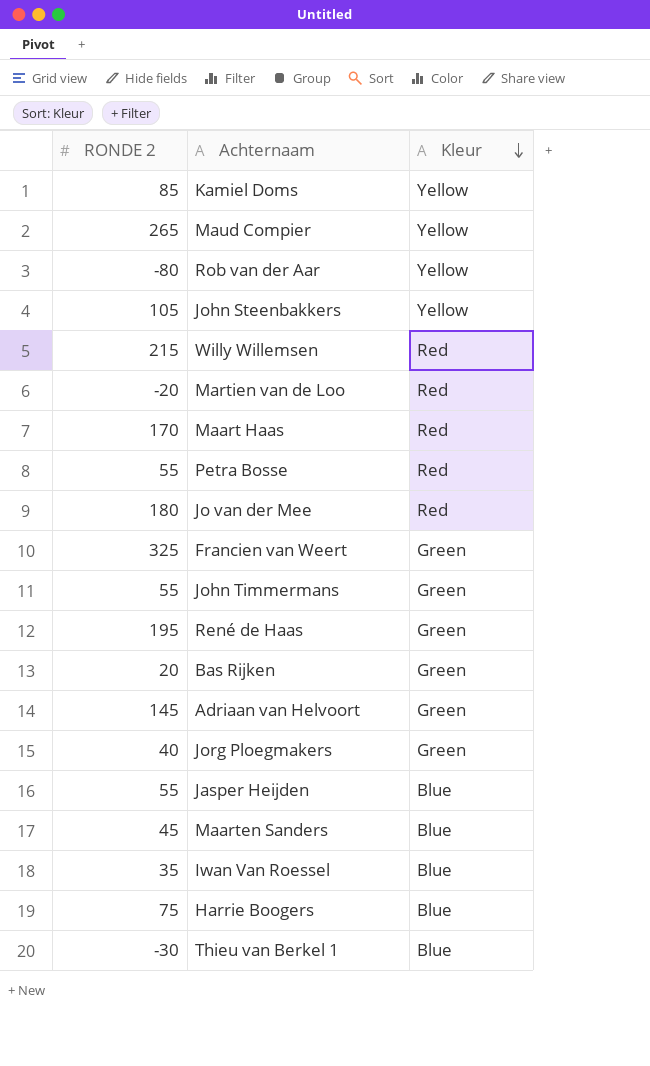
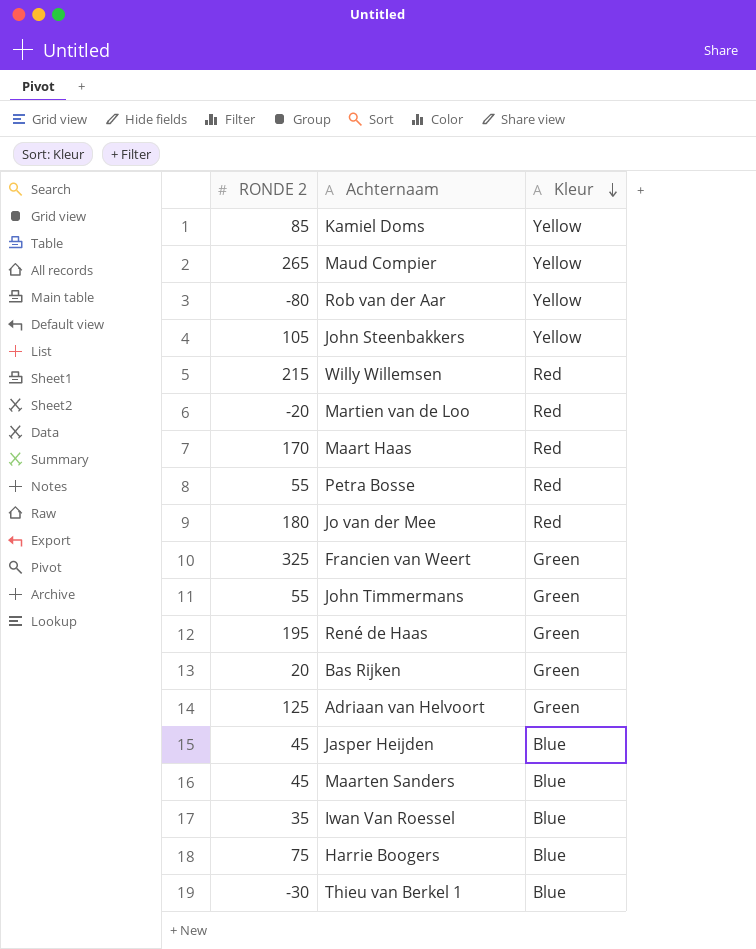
row Jorg Ploegmakers: 40 | Green -> none
Adriaan van Helvoort | RONDE 2: 145 -> 125
Jasper Heijden | RONDE 2: 55 -> 45

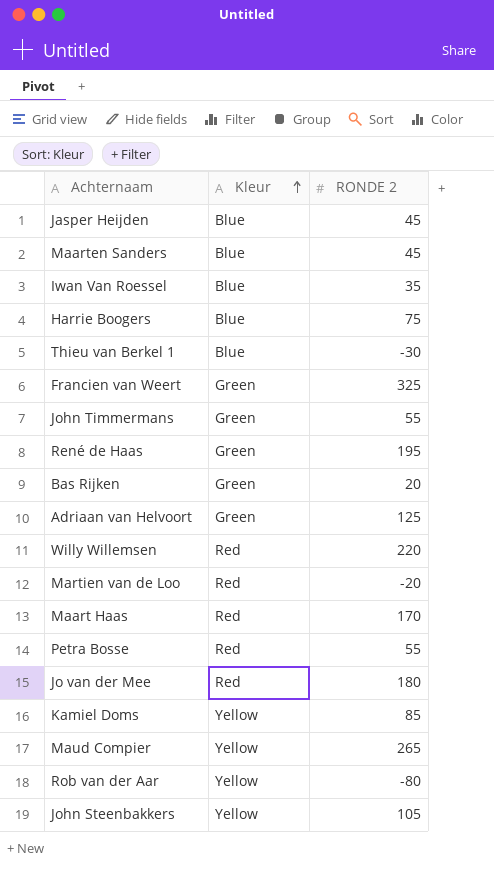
row order: Kleur descending -> Kleur ascending
column RONDE 2 | position: 1 -> 3
Willy Willemsen | RONDE 2: 215 -> 220

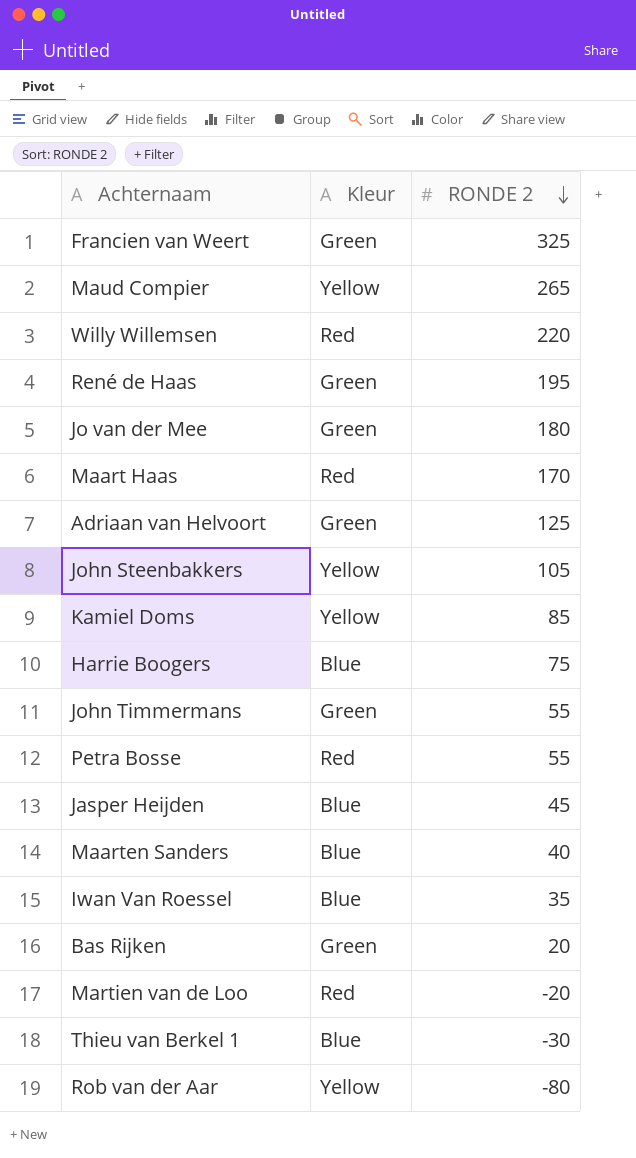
row order: Kleur ascending -> RONDE 2 descending
Jo van der Mee | Kleur: Red -> Green
Maarten Sanders | RONDE 2: 45 -> 40

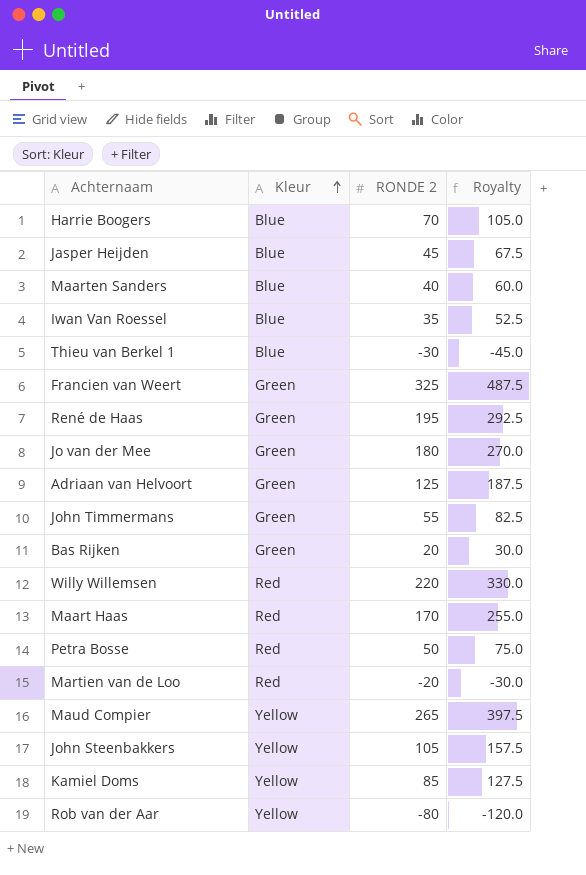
row order: RONDE 2 descending -> Kleur ascending
column Royalty | formula: none -> [RONDE 2] * 1.5
Harrie Boogers | RONDE 2: 75 -> 70
Petra Bosse | RONDE 2: 55 -> 50

